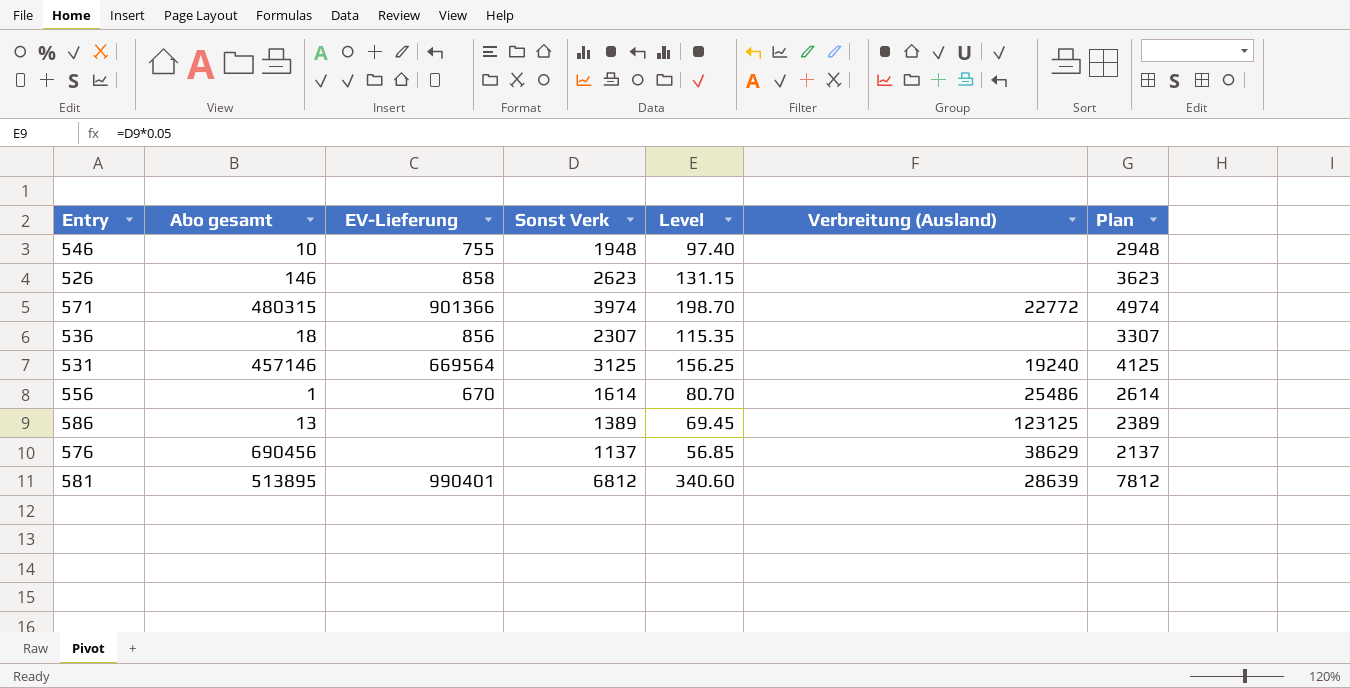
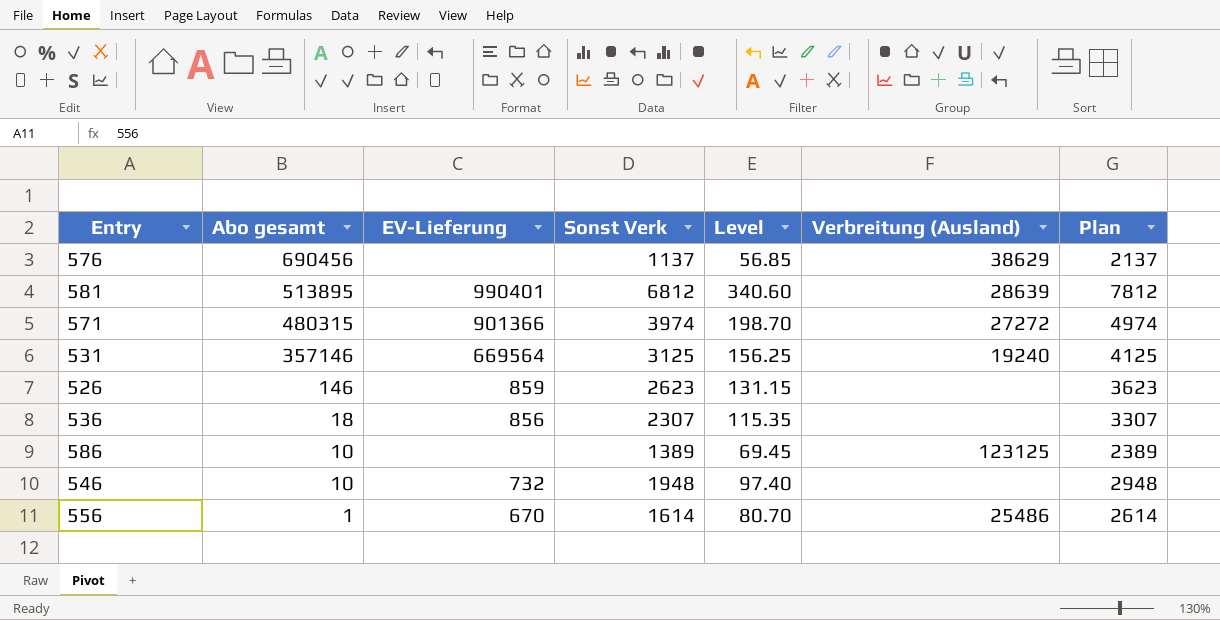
row order: none -> Abo gesamt descending
571 | Verbreitung (Ausland): 22772 -> 27272
531 | Abo gesamt: 457146 -> 357146
526 | EV-Lieferung: 858 -> 859
586 | Abo gesamt: 13 -> 10
546 | EV-Lieferung: 755 -> 732

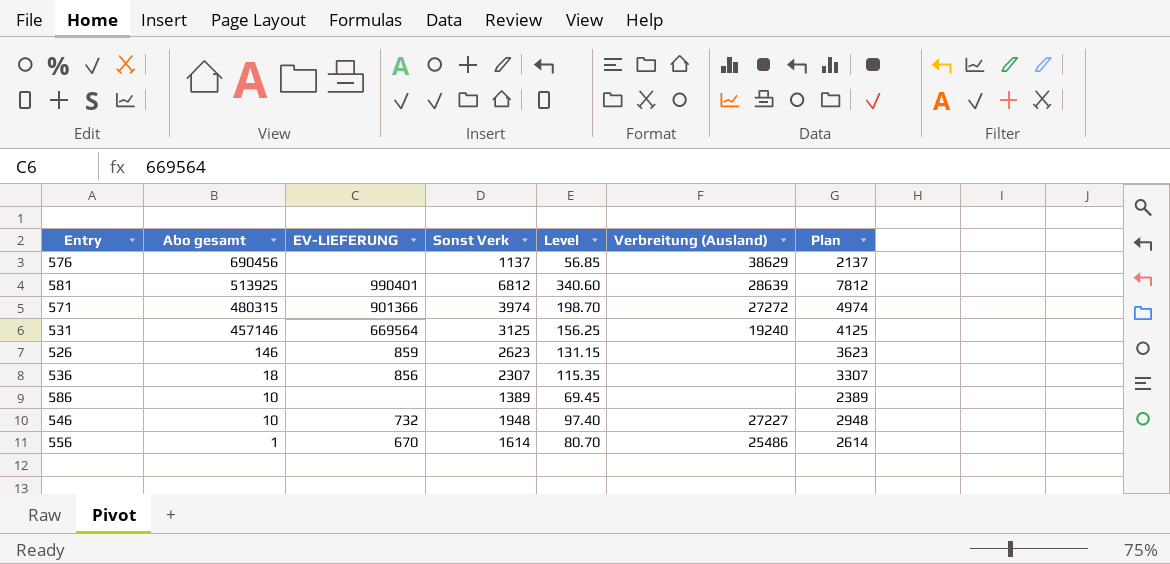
column name: EV-Lieferung -> EV-LIEFERUNG
581 | Abo gesamt: 513895 -> 513925
531 | Abo gesamt: 357146 -> 457146
586 | Verbreitung (Ausland): 123125 -> none
546 | Verbreitung (Ausland): none -> 27227

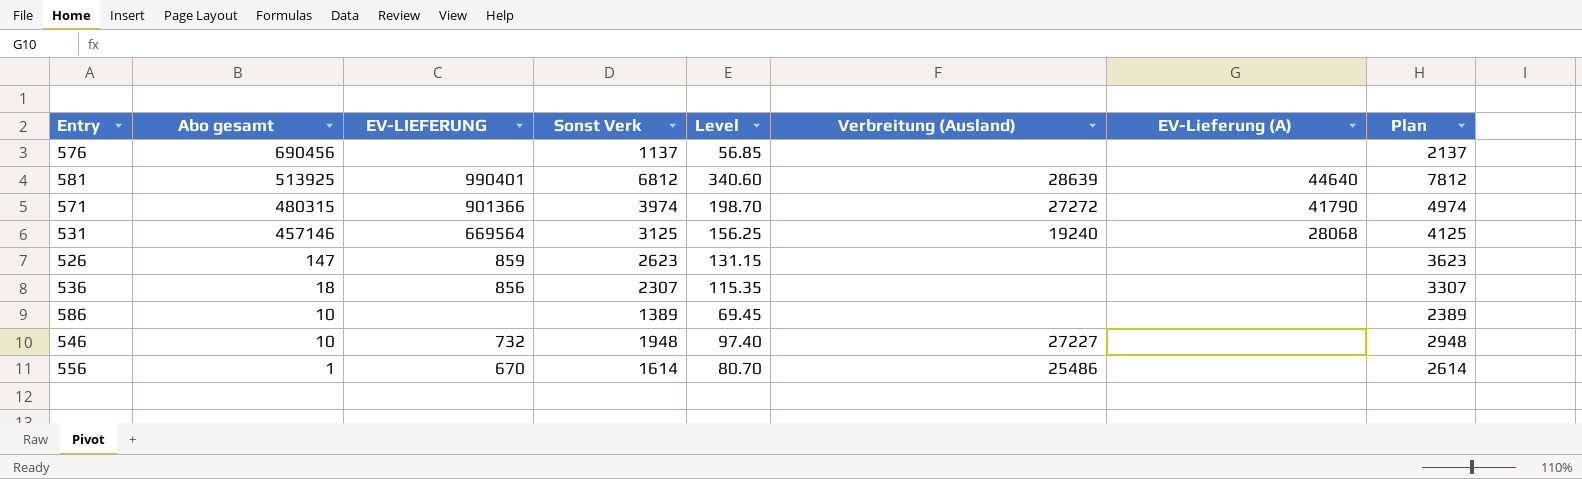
column EV-Lieferung (A) | position: none -> 7
576 | Verbreitung (Ausland): 38629 -> none
526 | Abo gesamt: 146 -> 147

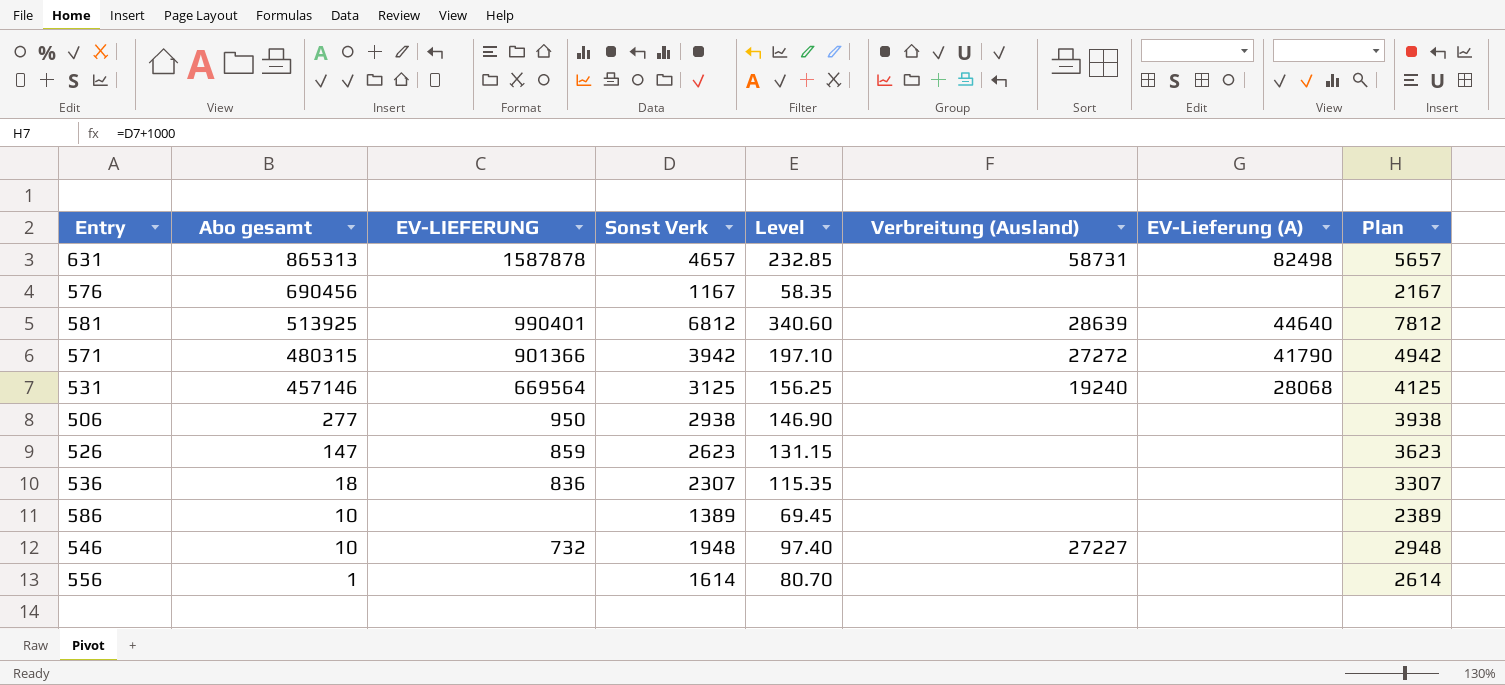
row 631: none -> 865313 | 1587878 | 4657 | 232.85 | 58731 | 82498 | 5657
576 | Sonst Verk: 1137 -> 1167
576 | Level: 56.85 -> 58.35
576 | Plan: 2137 -> 2167
571 | Sonst Verk: 3974 -> 3942
571 | Level: 198.70 -> 197.10
571 | Plan: 4974 -> 4942
row 506: none -> 277 | 950 | 2938 | 146.90 | none | none | 3938
536 | EV-LIEFERUNG: 856 -> 836
556 | EV-LIEFERUNG: 670 -> none
556 | Verbreitung (Ausland): 25486 -> none

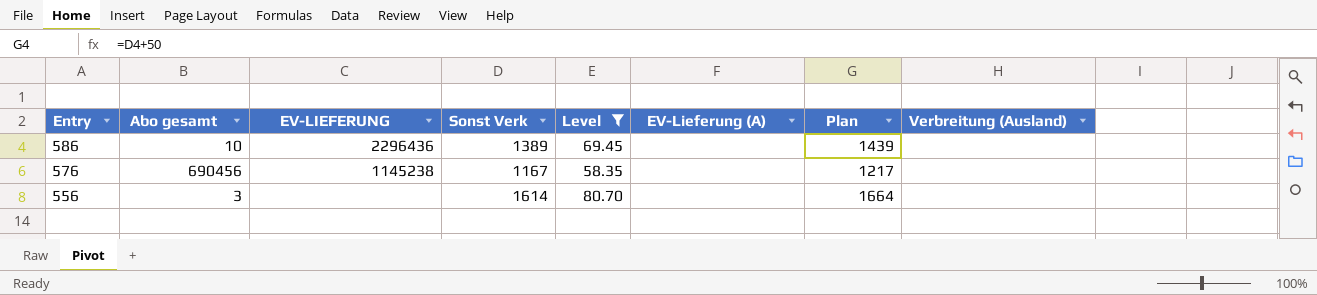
filter: none -> Level <= 80.70
row order: Abo gesamt descending -> Entry descending
column Plan | formula: [Sonst Verk] + 1000 -> [Sonst Verk] + 50
column Verbreitung (Ausland) | position: 6 -> 8
586 | EV-LIEFERUNG: none -> 2296436
576 | EV-LIEFERUNG: none -> 1145238
556 | Abo gesamt: 1 -> 3

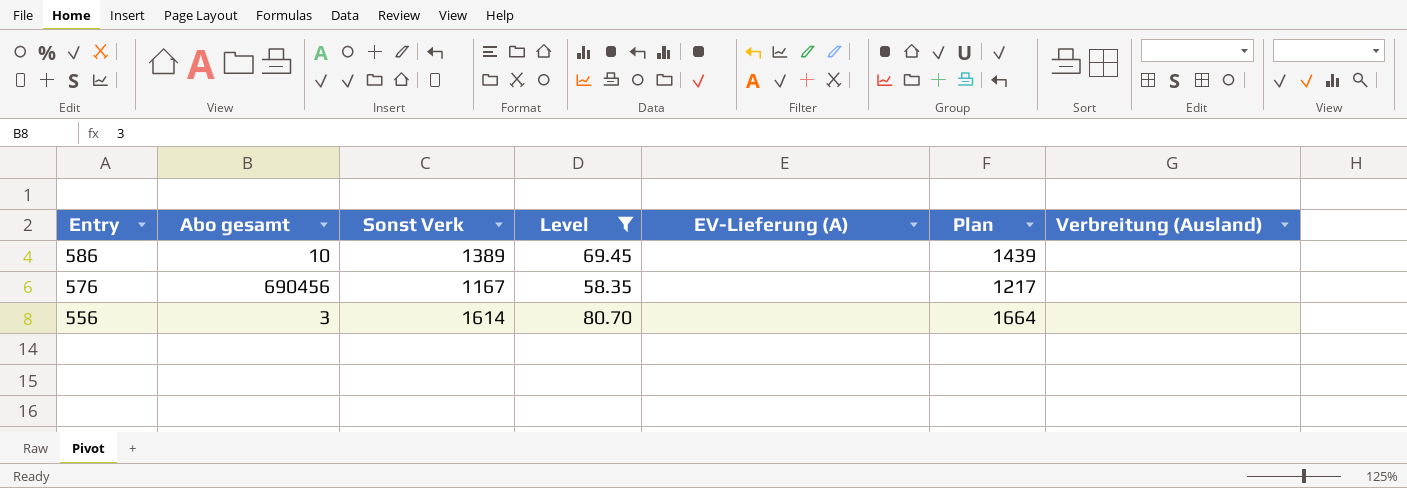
column EV-LIEFERUNG | position: 3 -> none

